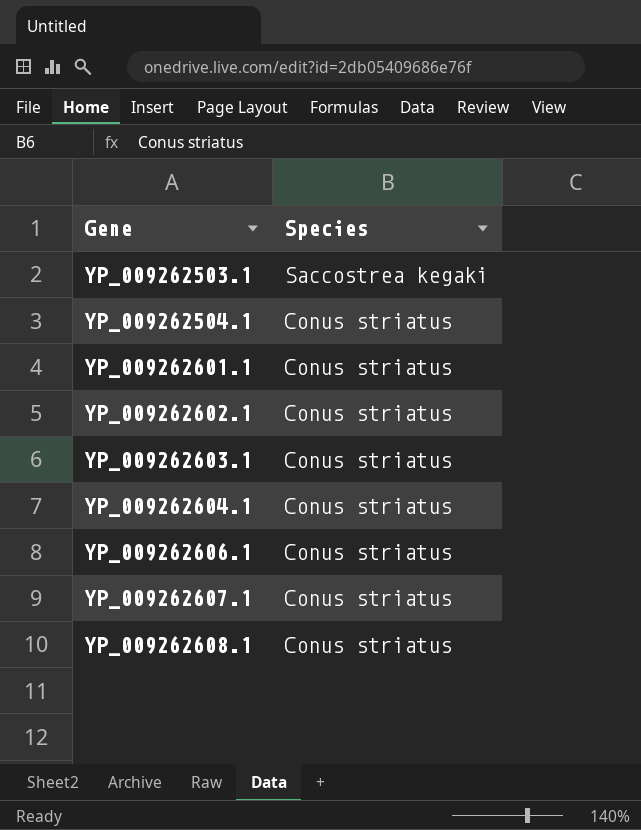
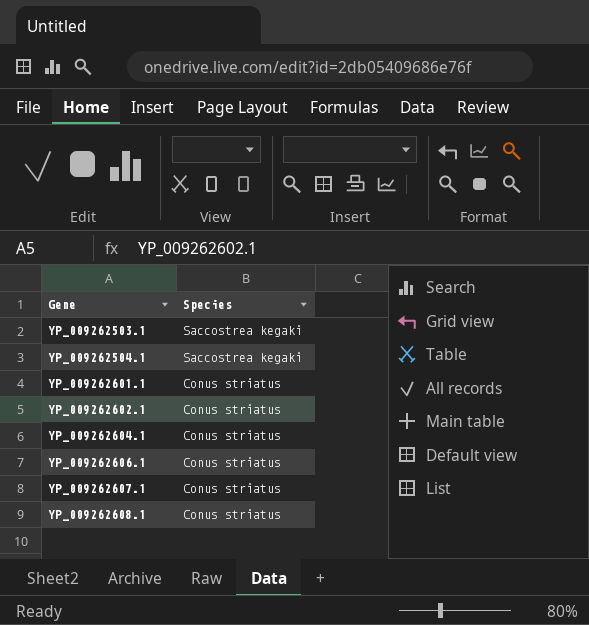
row YP_009262603.1: Conus striatus -> none
YP_009262504.1 | Species: Conus striatus -> Saccostrea kegaki

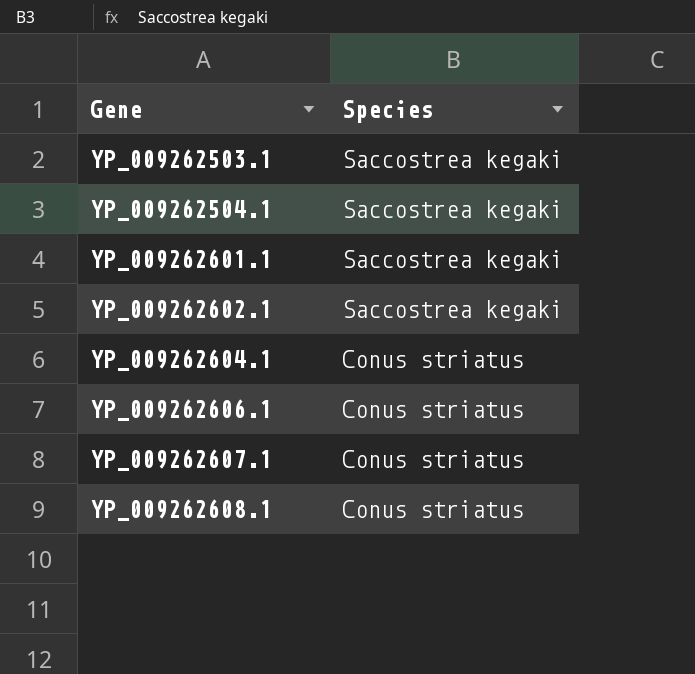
YP_009262601.1 | Species: Conus striatus -> Saccostrea kegaki
YP_009262602.1 | Species: Conus striatus -> Saccostrea kegaki

